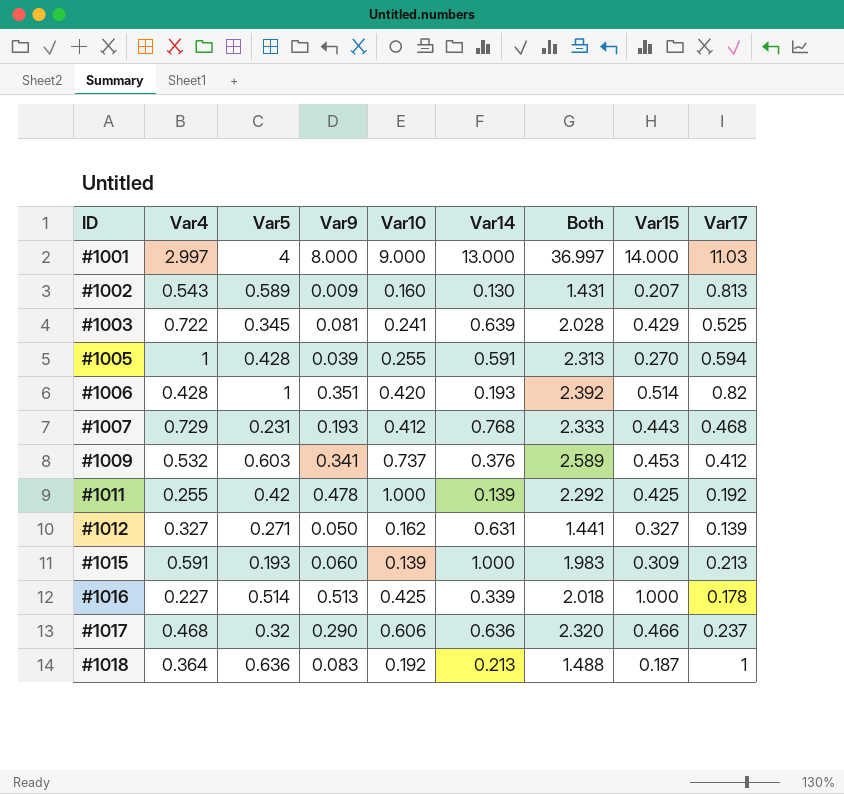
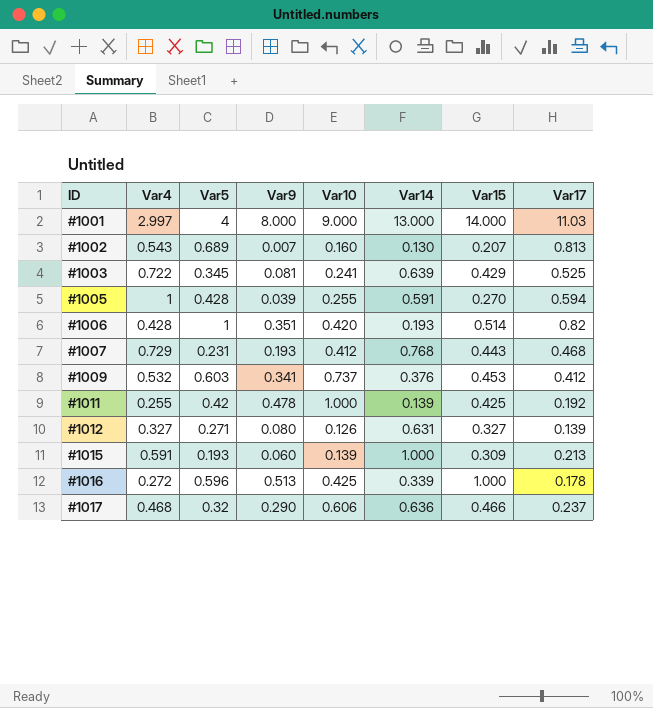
column Both | formula: [Var4] + [Var5] + [Var9] + [Var10] + [Var14] -> none
row #1018: 0.364 | 0.636 | 0.083 | 0.192 | 0.213 | 1.488 | 0.187 | 1 -> none
#1002 | Var5: 0.589 -> 0.689
#1002 | Var9: 0.009 -> 0.007
#1012 | Var9: 0.050 -> 0.080
#1012 | Var10: 0.162 -> 0.126
#1016 | Var4: 0.227 -> 0.272
#1016 | Var5: 0.514 -> 0.596

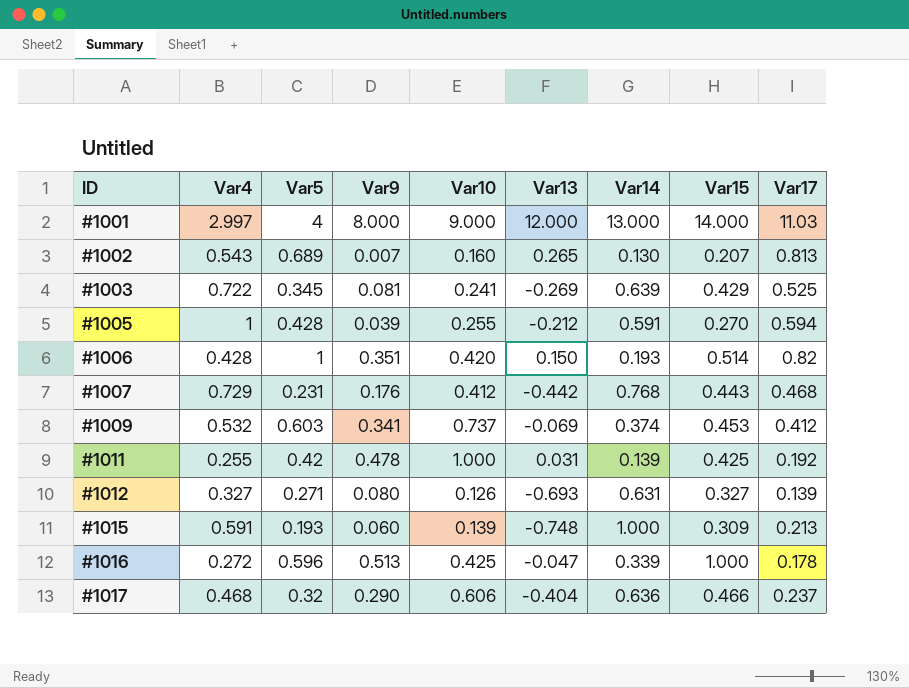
column Var13 | position: none -> 6
#1007 | Var9: 0.193 -> 0.176
#1009 | Var14: 0.376 -> 0.374

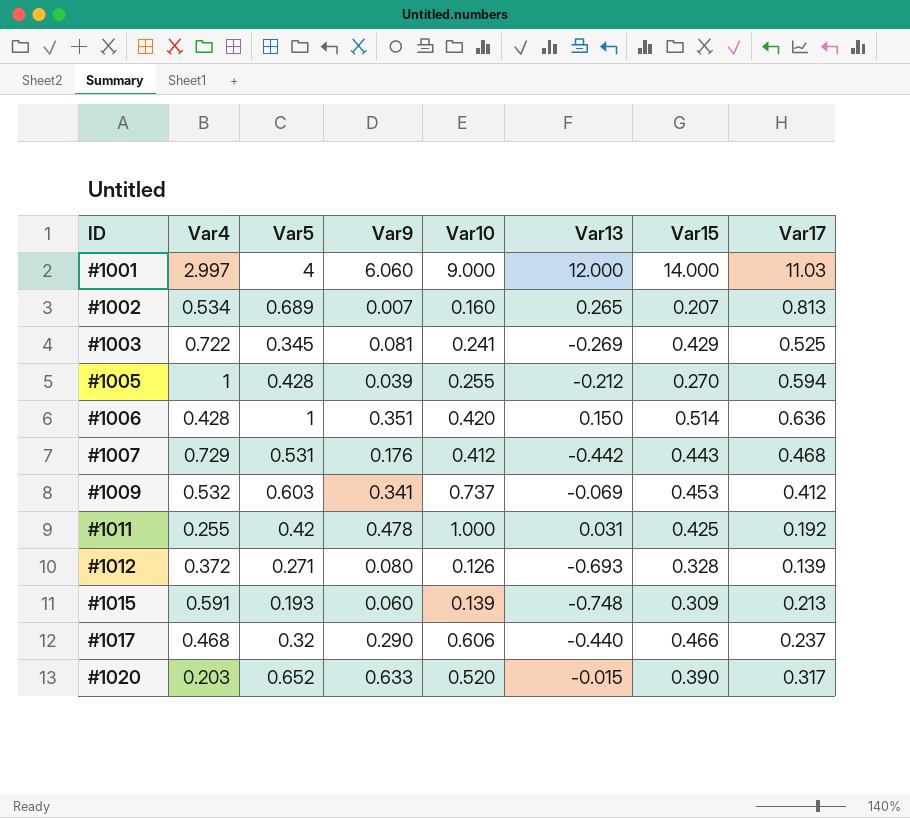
column Var14 | position: 7 -> none
row #1016: 0.272 | 0.596 | 0.513 | 0.425 | -0.047 | 0.339 | 1.000 | 0.178 -> none
#1001 | Var9: 8.000 -> 6.060
#1002 | Var4: 0.543 -> 0.534
#1006 | Var17: 0.82 -> 0.636
#1007 | Var5: 0.231 -> 0.531
#1012 | Var4: 0.327 -> 0.372
#1012 | Var15: 0.327 -> 0.328
#1017 | Var13: -0.404 -> -0.440
row #1020: none -> 0.203 | 0.652 | 0.633 | 0.520 | -0.015 | 0.390 | 0.317

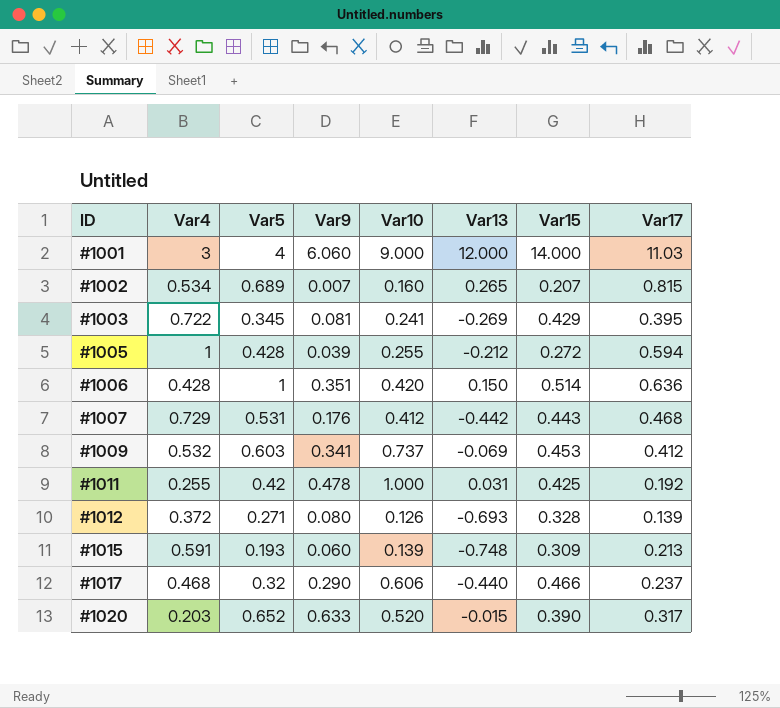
#1001 | Var4: 2.997 -> 3
#1002 | Var17: 0.813 -> 0.815
#1003 | Var17: 0.525 -> 0.395
#1005 | Var15: 0.270 -> 0.272

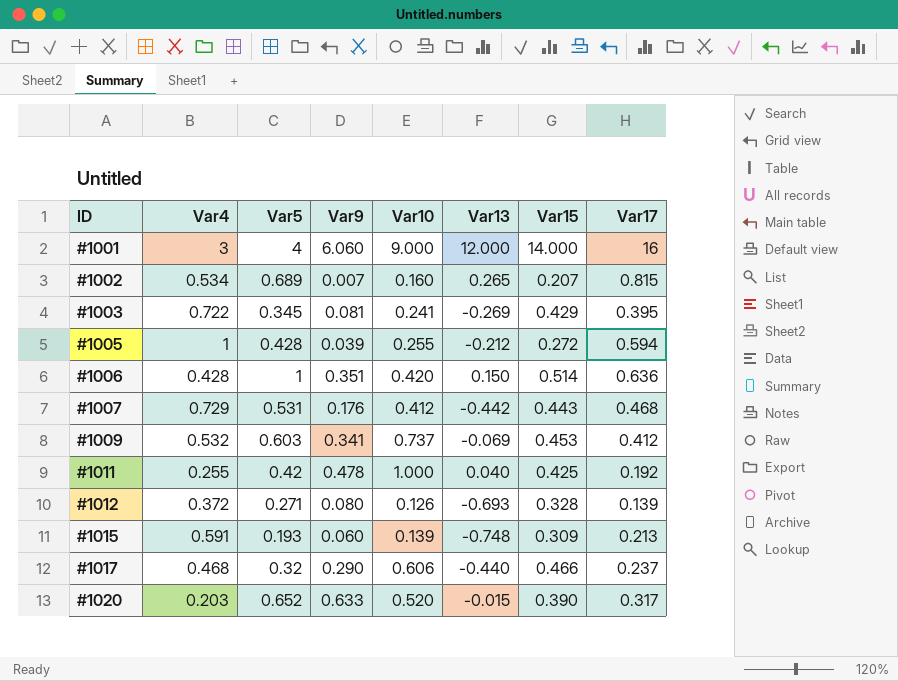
#1001 | Var17: 11.03 -> 16
#1011 | Var13: 0.031 -> 0.040

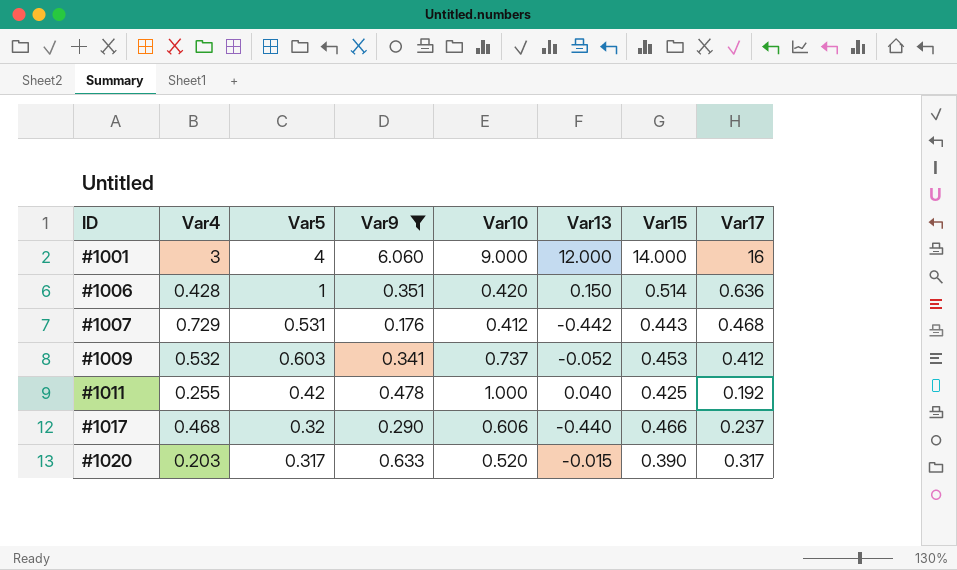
filter: none -> Var9 >= 0.176
#1009 | Var13: -0.069 -> -0.052
#1020 | Var5: 0.652 -> 0.317

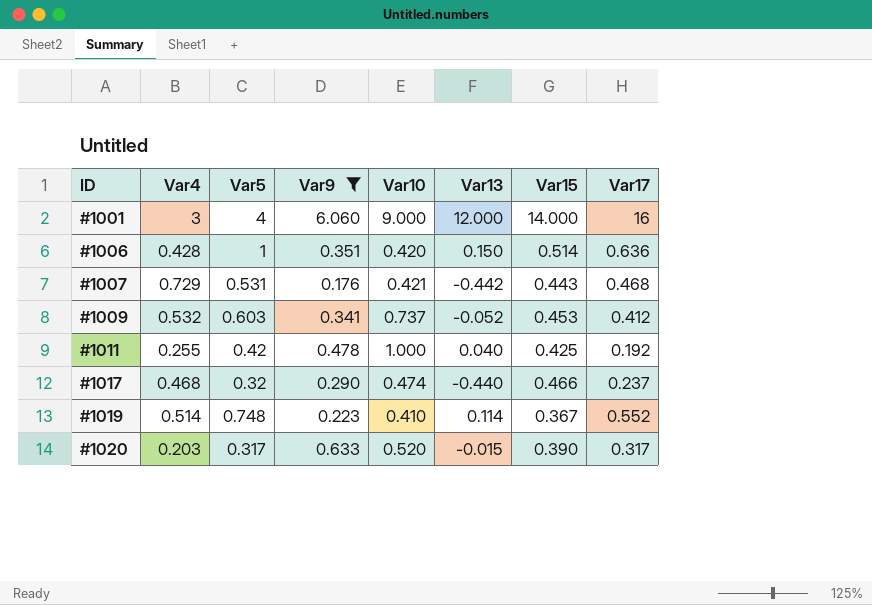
#1007 | Var10: 0.412 -> 0.421
#1017 | Var10: 0.606 -> 0.474
row #1019: none -> 0.514 | 0.748 | 0.223 | 0.410 | 0.114 | 0.367 | 0.552

